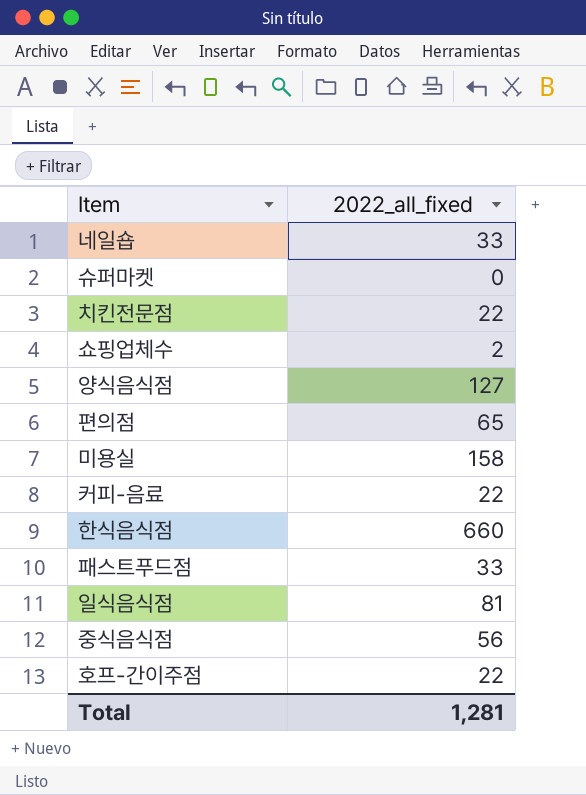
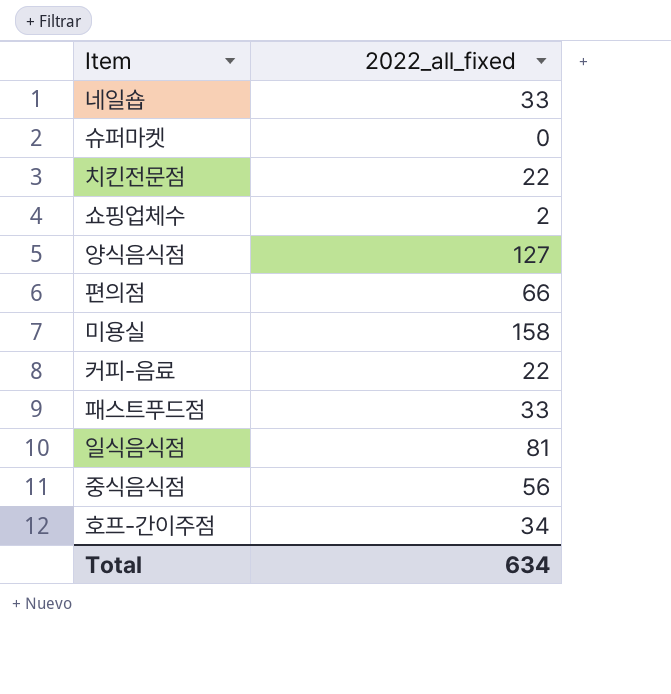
row 한식음식점: 660 -> none
편의점 | 2022_all_fixed: 65 -> 66
호프-간이주점 | 2022_all_fixed: 22 -> 34
Total | 2022_all_fixed: 1,281 -> 634

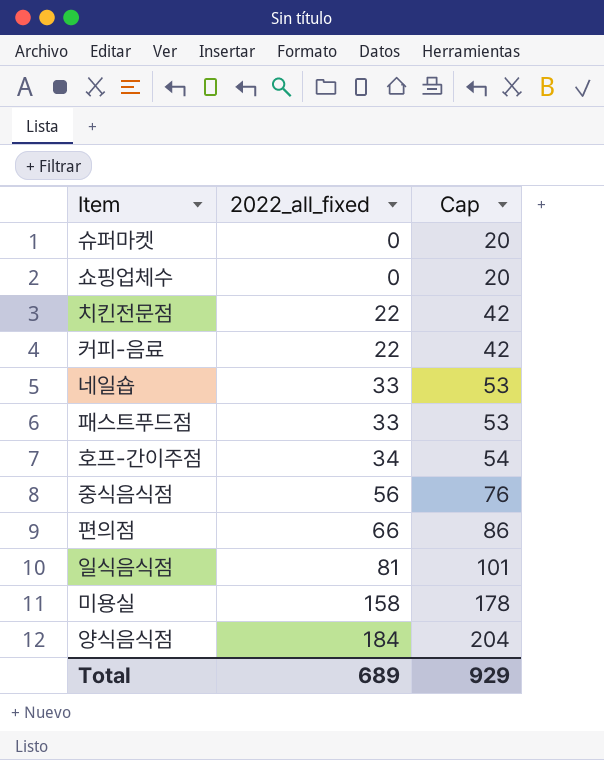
row order: none -> 2022_all_fixed ascending
column Cap | formula: none -> [2022_all_fixed] + 20
쇼핑업체수 | 2022_all_fixed: 2 -> 0
양식음식점 | 2022_all_fixed: 127 -> 184
Total | 2022_all_fixed: 634 -> 689

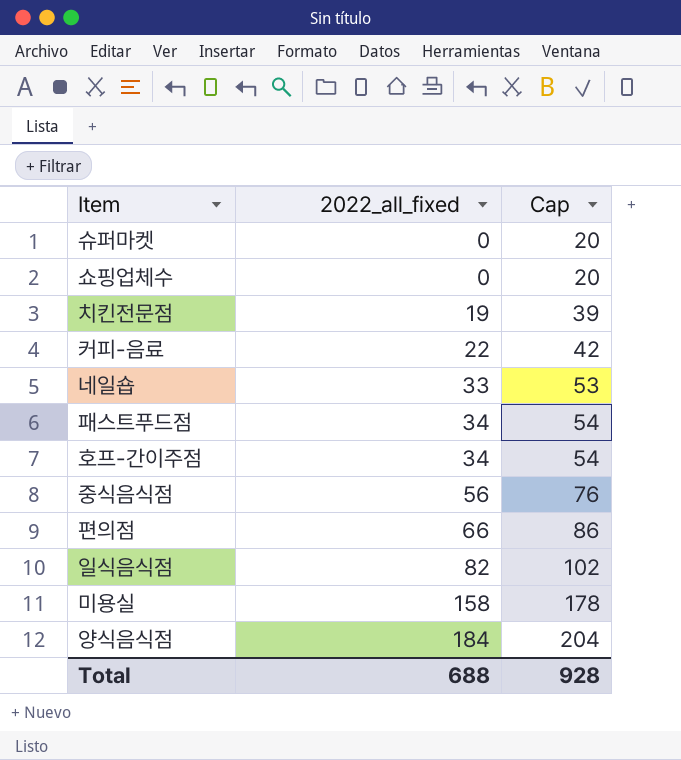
치킨전문점 | 2022_all_fixed: 22 -> 19
치킨전문점 | Cap: 42 -> 39
패스트푸드점 | 2022_all_fixed: 33 -> 34
패스트푸드점 | Cap: 53 -> 54
일식음식점 | 2022_all_fixed: 81 -> 82
일식음식점 | Cap: 101 -> 102
Total | 2022_all_fixed: 689 -> 688
Total | Cap: 929 -> 928

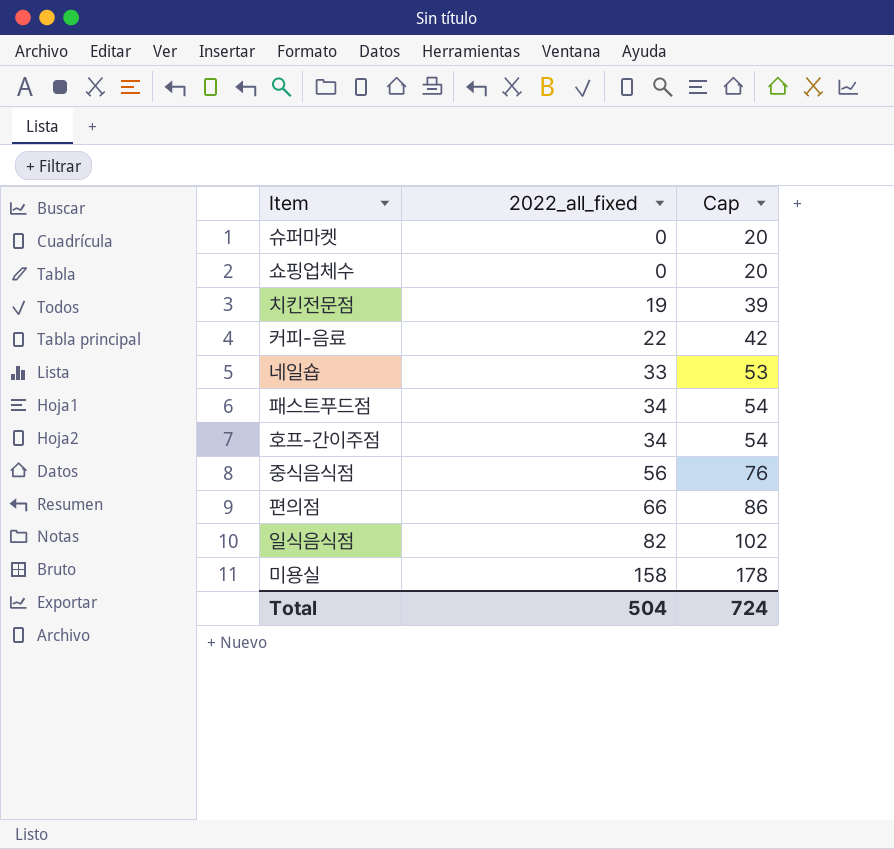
row 양식음식점: 184 | 204 -> none
Total | 2022_all_fixed: 688 -> 504
Total | Cap: 928 -> 724

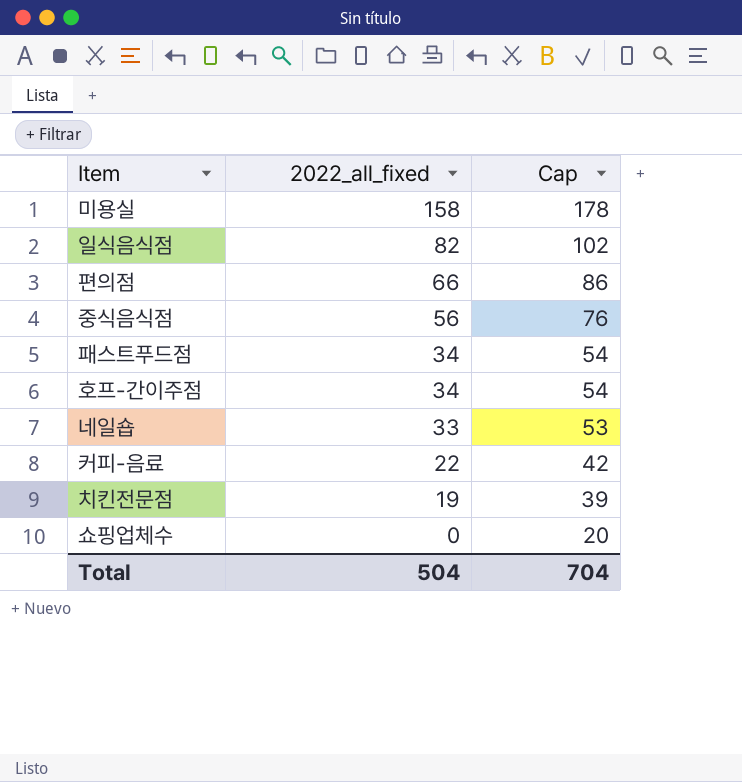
row order: 2022_all_fixed ascending -> 2022_all_fixed descending
row 슈퍼마켓: 0 | 20 -> none
Total | Cap: 724 -> 704

